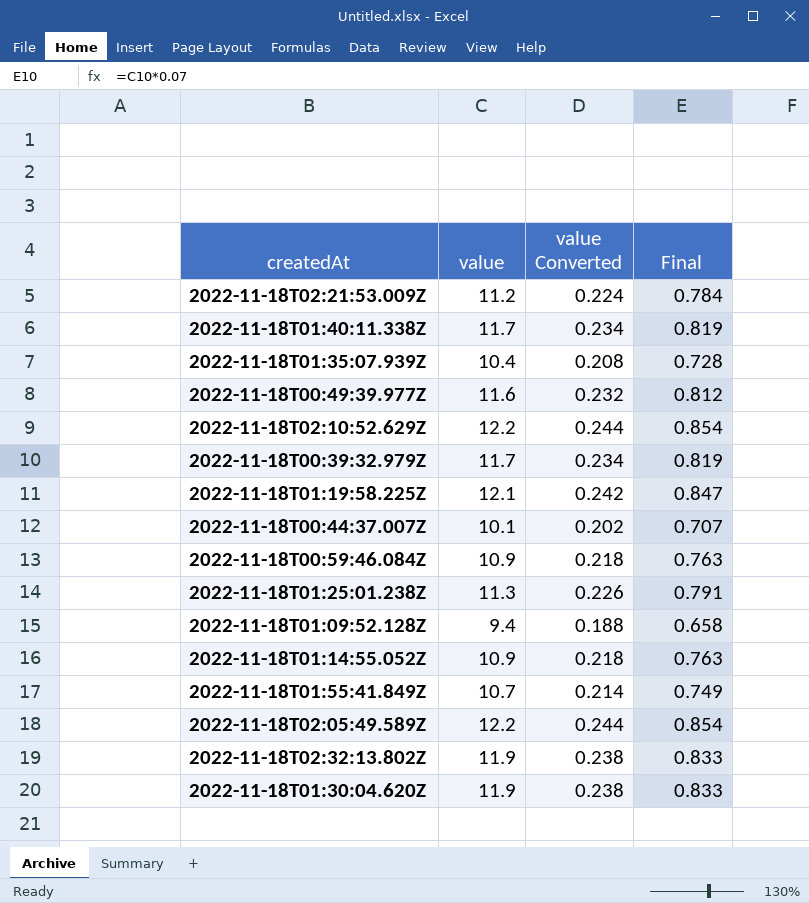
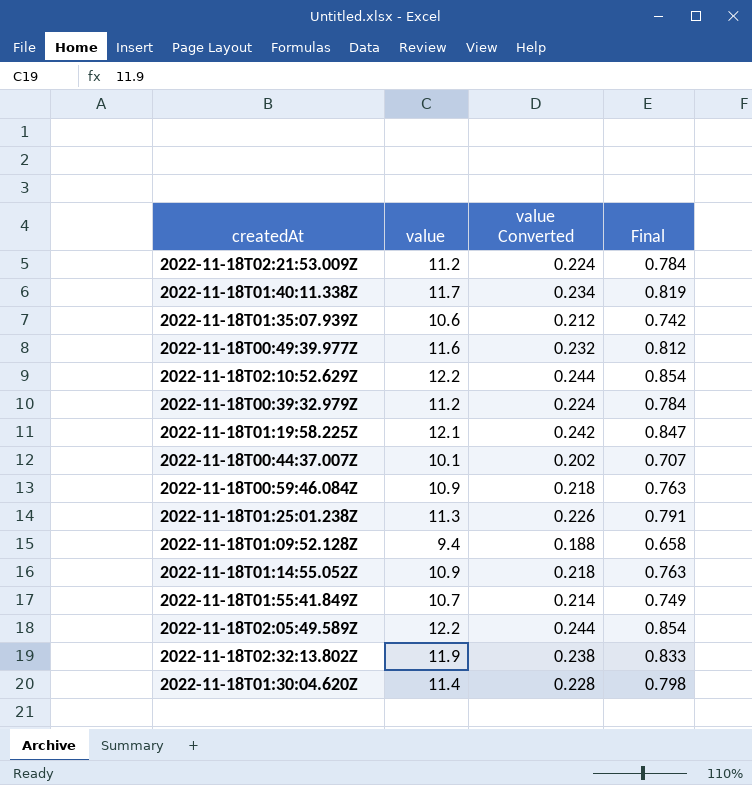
2022-11-18T01:35:07.939Z | value: 10.4 -> 10.6
2022-11-18T01:35:07.939Z | value Converted: 0.208 -> 0.212
2022-11-18T01:35:07.939Z | Final: 0.728 -> 0.742
2022-11-18T00:39:32.979Z | value: 11.7 -> 11.2
2022-11-18T00:39:32.979Z | value Converted: 0.234 -> 0.224
2022-11-18T00:39:32.979Z | Final: 0.819 -> 0.784
2022-11-18T01:30:04.620Z | value: 11.9 -> 11.4
2022-11-18T01:30:04.620Z | value Converted: 0.238 -> 0.228
2022-11-18T01:30:04.620Z | Final: 0.833 -> 0.798

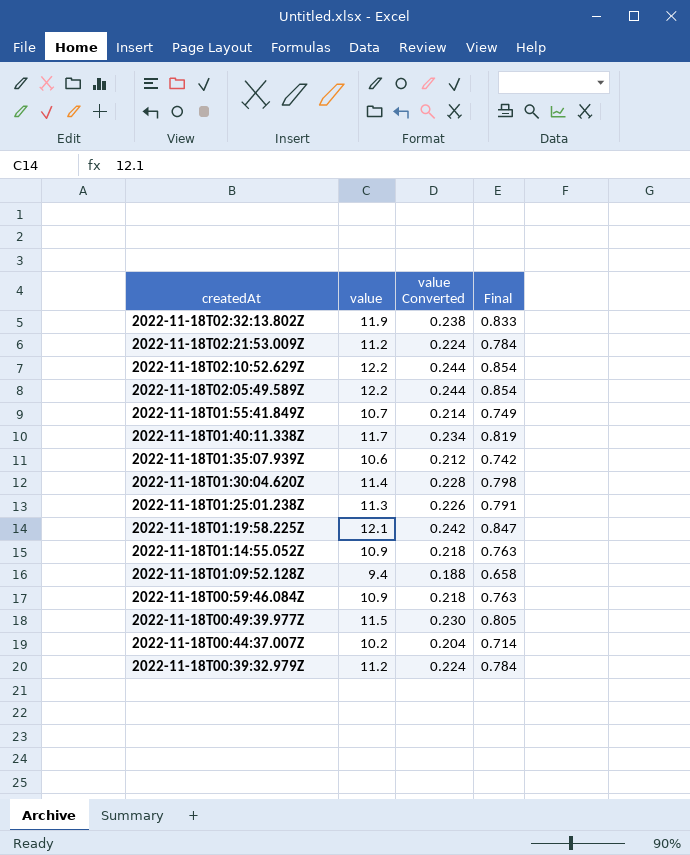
row order: none -> createdAt descending
2022-11-18T00:49:39.977Z | value: 11.6 -> 11.5
2022-11-18T00:49:39.977Z | value Converted: 0.232 -> 0.230
2022-11-18T00:49:39.977Z | Final: 0.812 -> 0.805
2022-11-18T00:44:37.007Z | value: 10.1 -> 10.2
2022-11-18T00:44:37.007Z | value Converted: 0.202 -> 0.204
2022-11-18T00:44:37.007Z | Final: 0.707 -> 0.714

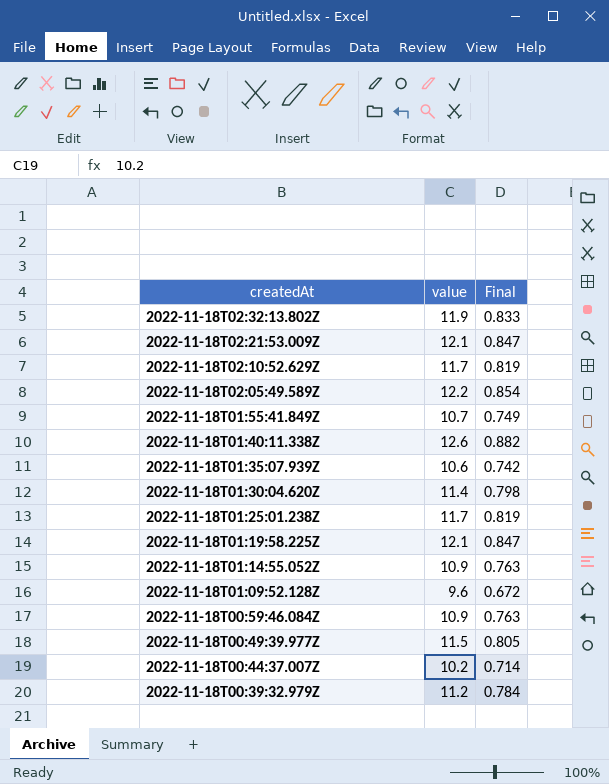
column value Converted | formula: [value] * 0.02 -> none
2022-11-18T02:21:53.009Z | value: 11.2 -> 12.1
2022-11-18T02:21:53.009Z | Final: 0.784 -> 0.847
2022-11-18T02:10:52.629Z | value: 12.2 -> 11.7
2022-11-18T02:10:52.629Z | Final: 0.854 -> 0.819
2022-11-18T01:40:11.338Z | value: 11.7 -> 12.6
2022-11-18T01:40:11.338Z | Final: 0.819 -> 0.882
2022-11-18T01:25:01.238Z | value: 11.3 -> 11.7
2022-11-18T01:25:01.238Z | Final: 0.791 -> 0.819
2022-11-18T01:09:52.128Z | value: 9.4 -> 9.6
2022-11-18T01:09:52.128Z | Final: 0.658 -> 0.672

